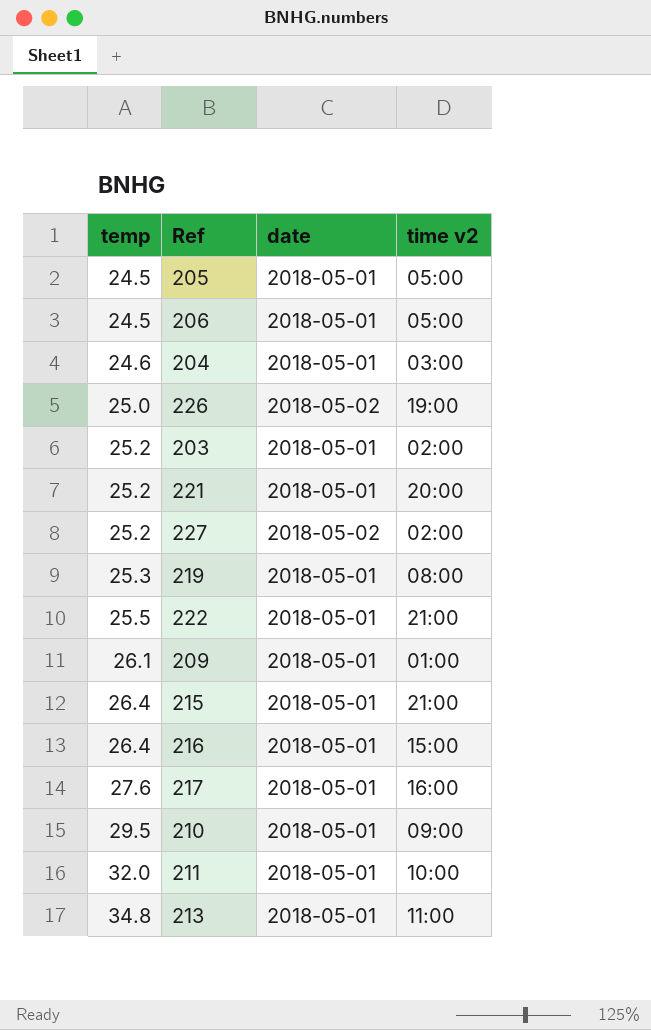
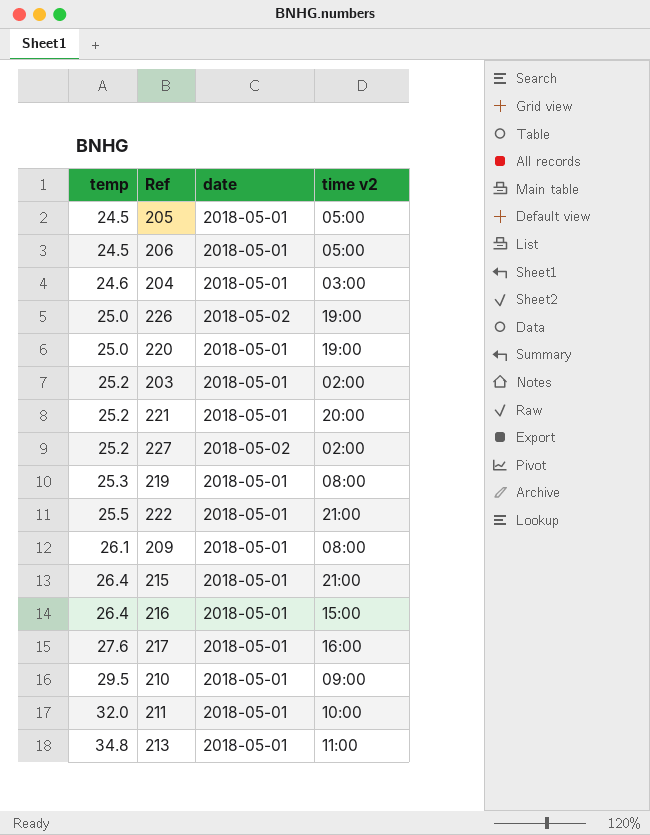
row 220: none -> 25.0 | 2018-05-01 | 19:00
209 | time v2: 01:00 -> 08:00

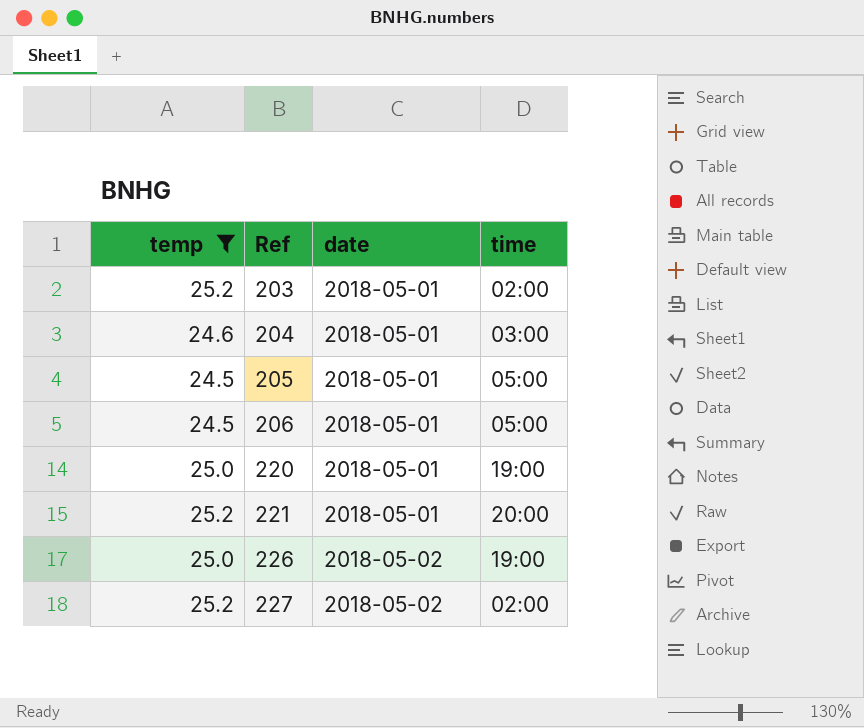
filter: none -> temp <= 25.2
row order: temp ascending -> Ref ascending
column name: time v2 -> time

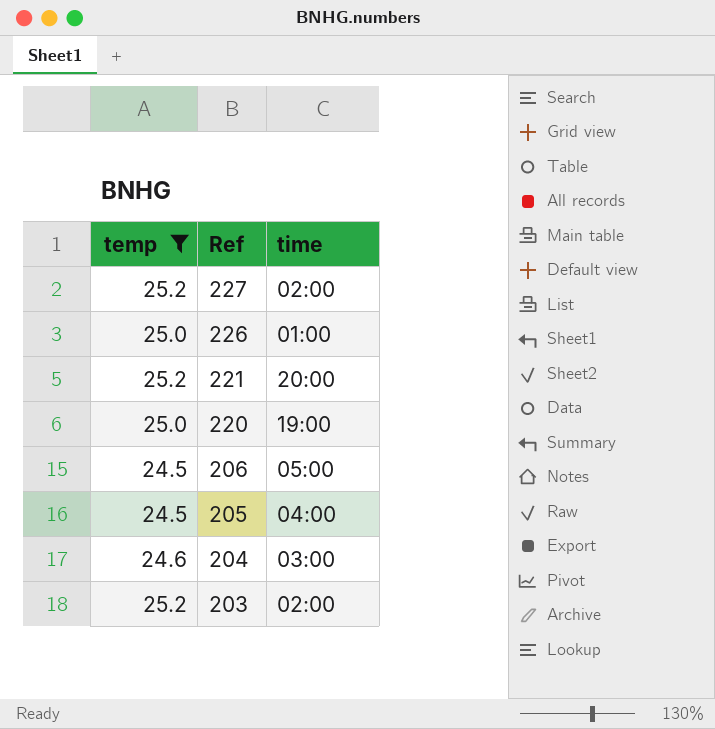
row order: Ref ascending -> Ref descending
column date | position: 3 -> none
226 | time: 19:00 -> 01:00
205 | time: 05:00 -> 04:00

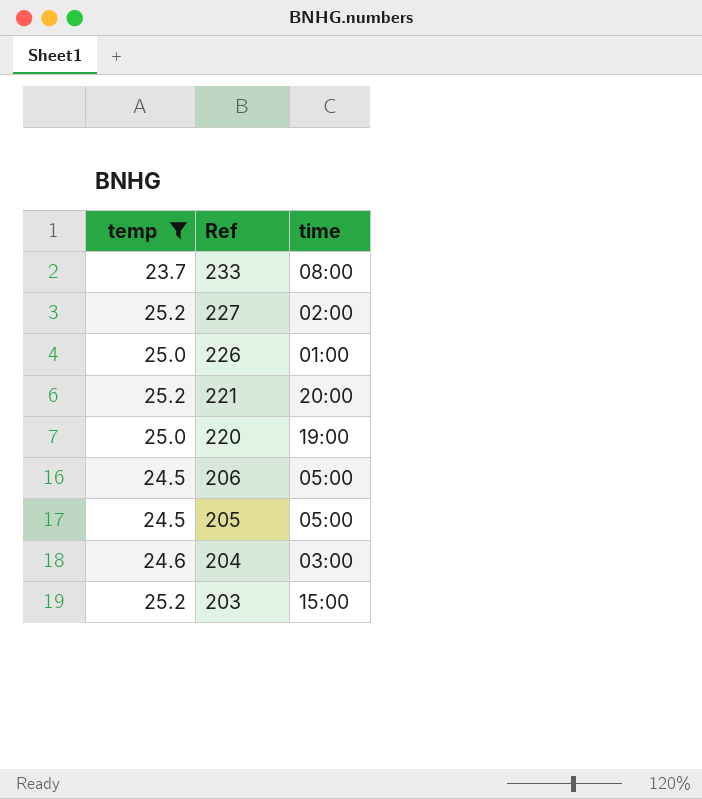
row 233: none -> 23.7 | 08:00
205 | time: 04:00 -> 05:00
203 | time: 02:00 -> 15:00

